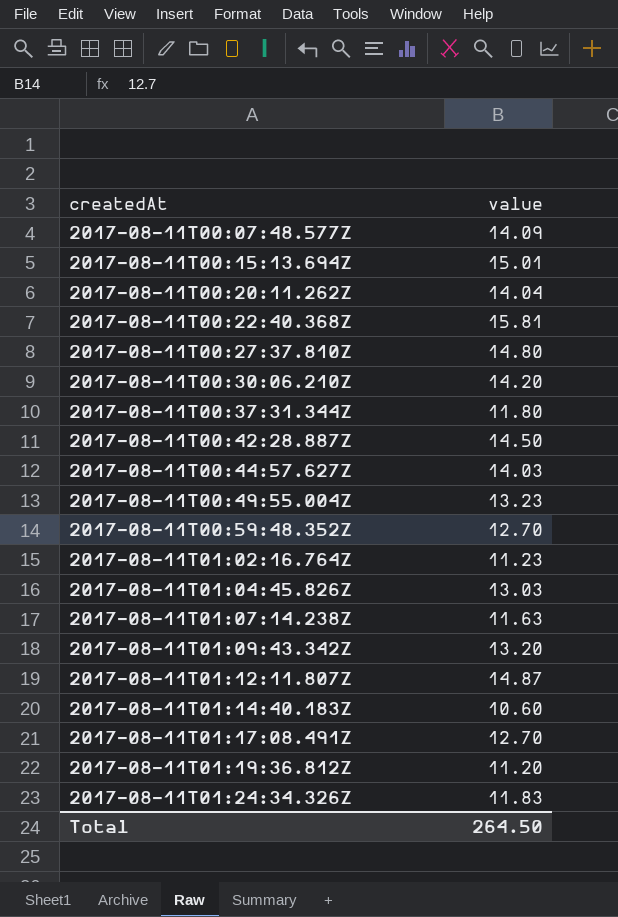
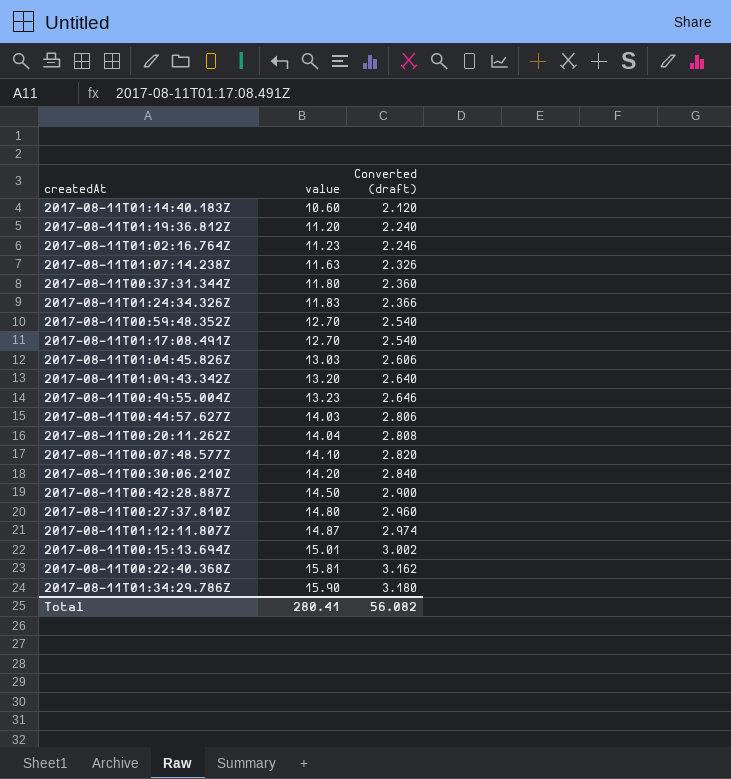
row order: createdAt ascending -> value ascending
column Converted (draft) | formula: none -> [value] * 0.2
2017-08-11T00:07:48.577Z | value: 14.09 -> 14.10
row 2017-08-11T01:34:29.786Z: none -> 15.90 | 3.180
Total | value: 264.50 -> 280.41

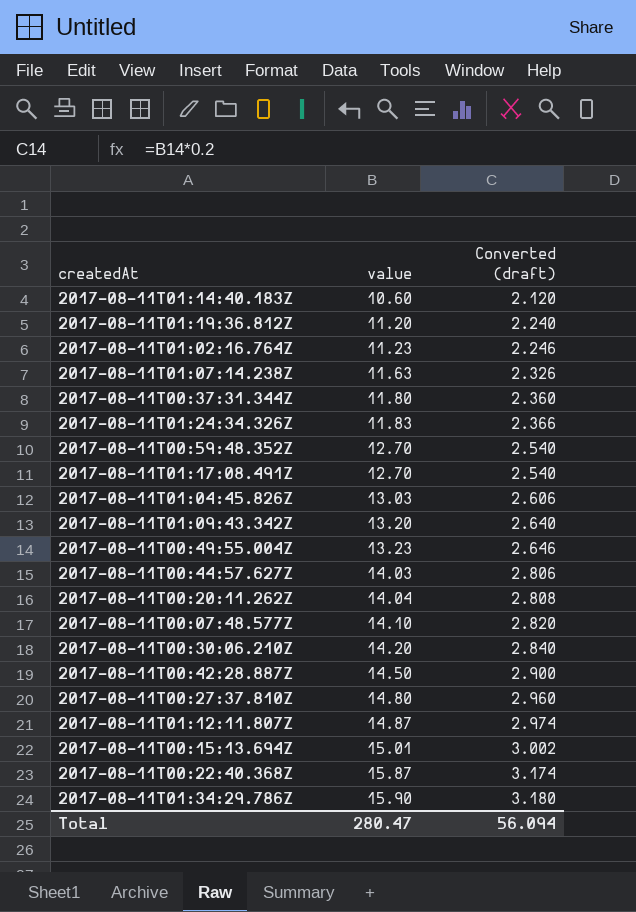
2017-08-11T00:22:40.368Z | value: 15.81 -> 15.87
2017-08-11T00:22:40.368Z | Converted (draft): 3.162 -> 3.174
Total | value: 280.41 -> 280.47
Total | Converted (draft): 56.082 -> 56.094

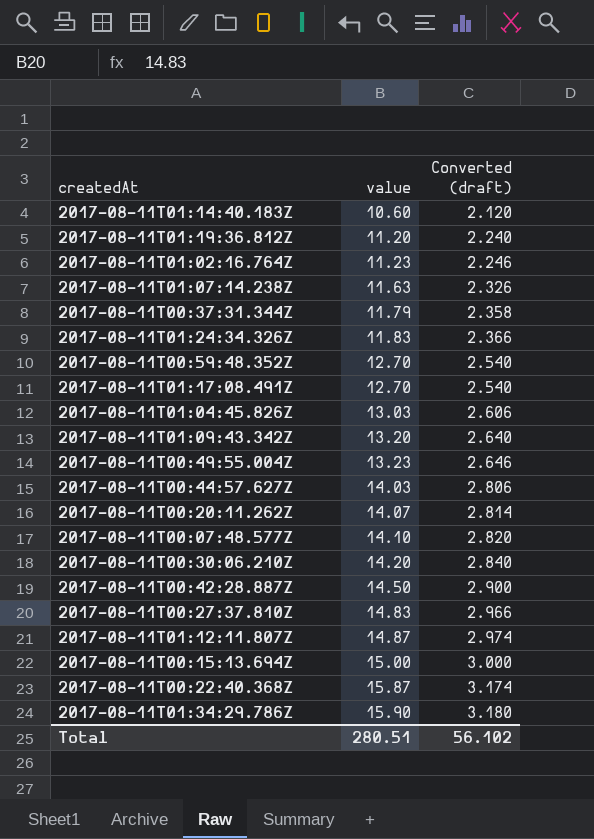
2017-08-11T00:37:31.344Z | value: 11.80 -> 11.79
2017-08-11T00:37:31.344Z | Converted (draft): 2.360 -> 2.358
2017-08-11T00:20:11.262Z | value: 14.04 -> 14.07
2017-08-11T00:20:11.262Z | Converted (draft): 2.808 -> 2.814
2017-08-11T00:27:37.810Z | value: 14.80 -> 14.83
2017-08-11T00:27:37.810Z | Converted (draft): 2.960 -> 2.966
2017-08-11T00:15:13.694Z | value: 15.01 -> 15.00
2017-08-11T00:15:13.694Z | Converted (draft): 3.002 -> 3.000
Total | value: 280.47 -> 280.51
Total | Converted (draft): 56.094 -> 56.102

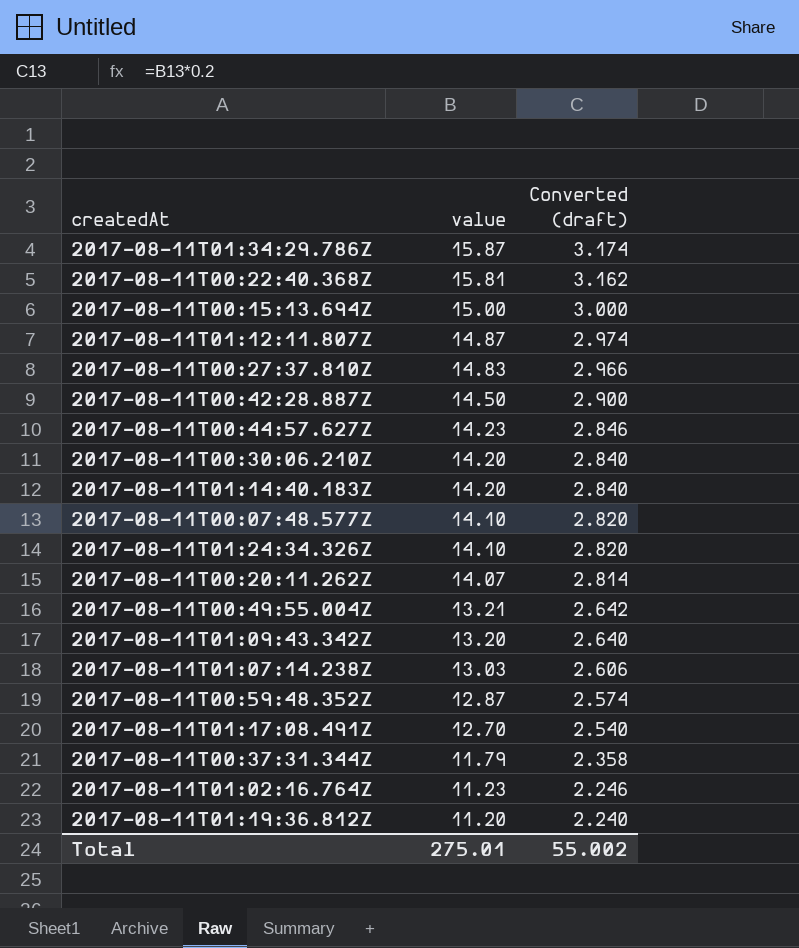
row order: value ascending -> value descending
row 2017-08-11T01:04:45.826Z: 13.03 | 2.606 -> none
2017-08-11T01:34:29.786Z | value: 15.90 -> 15.87
2017-08-11T01:34:29.786Z | Converted (draft): 3.180 -> 3.174
2017-08-11T00:22:40.368Z | value: 15.87 -> 15.81
2017-08-11T00:22:40.368Z | Converted (draft): 3.174 -> 3.162
2017-08-11T00:44:57.627Z | value: 14.03 -> 14.23
2017-08-11T00:44:57.627Z | Converted (draft): 2.806 -> 2.846
2017-08-11T01:14:40.183Z | value: 10.60 -> 14.20
2017-08-11T01:14:40.183Z | Converted (draft): 2.120 -> 2.840
2017-08-11T01:24:34.326Z | value: 11.83 -> 14.10
2017-08-11T01:24:34.326Z | Converted (draft): 2.366 -> 2.820
2017-08-11T00:49:55.004Z | value: 13.23 -> 13.21
2017-08-11T00:49:55.004Z | Converted (draft): 2.646 -> 2.642
2017-08-11T01:07:14.238Z | value: 11.63 -> 13.03
2017-08-11T01:07:14.238Z | Converted (draft): 2.326 -> 2.606
2017-08-11T00:59:48.352Z | value: 12.70 -> 12.87
2017-08-11T00:59:48.352Z | Converted (draft): 2.540 -> 2.574
Total | value: 280.51 -> 275.01
Total | Converted (draft): 56.102 -> 55.002

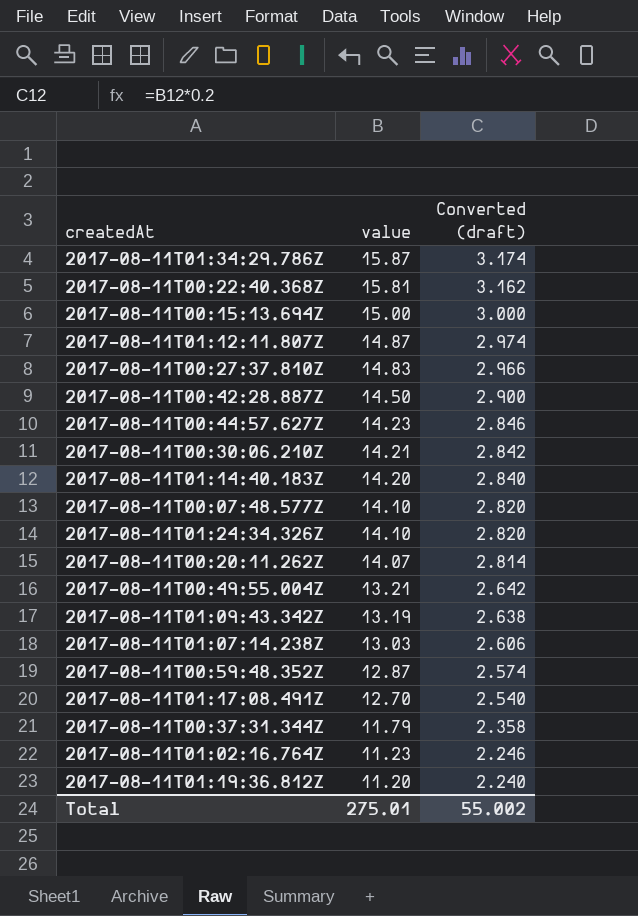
2017-08-11T00:30:06.210Z | value: 14.20 -> 14.21
2017-08-11T00:30:06.210Z | Converted (draft): 2.840 -> 2.842
2017-08-11T01:09:43.342Z | value: 13.20 -> 13.19
2017-08-11T01:09:43.342Z | Converted (draft): 2.640 -> 2.638

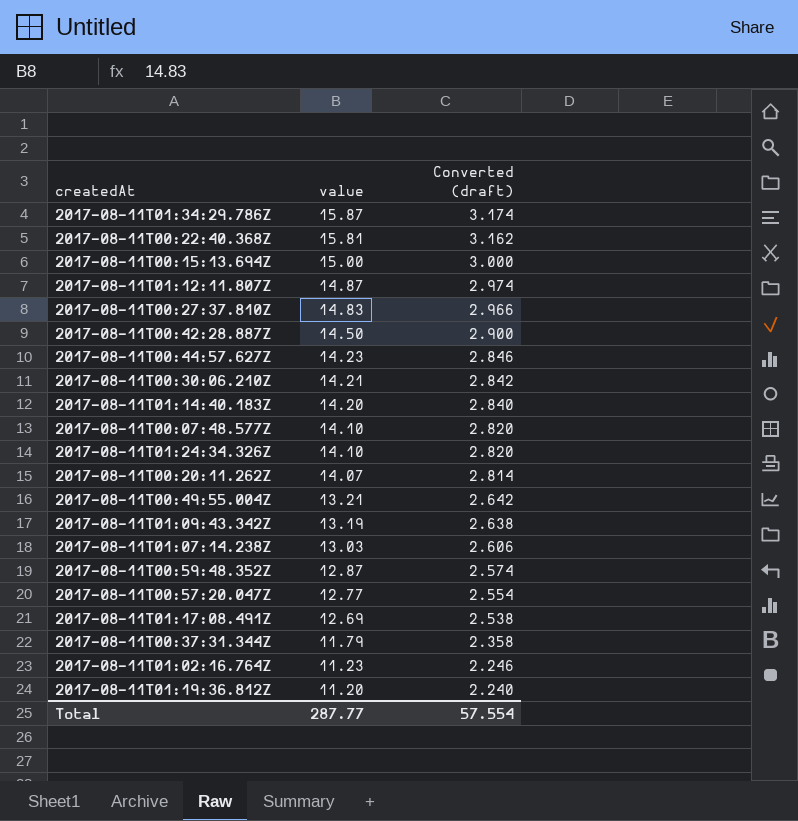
row 2017-08-11T00:57:20.047Z: none -> 12.77 | 2.554
2017-08-11T01:17:08.491Z | value: 12.70 -> 12.69
2017-08-11T01:17:08.491Z | Converted (draft): 2.540 -> 2.538
Total | value: 275.01 -> 287.77
Total | Converted (draft): 55.002 -> 57.554

